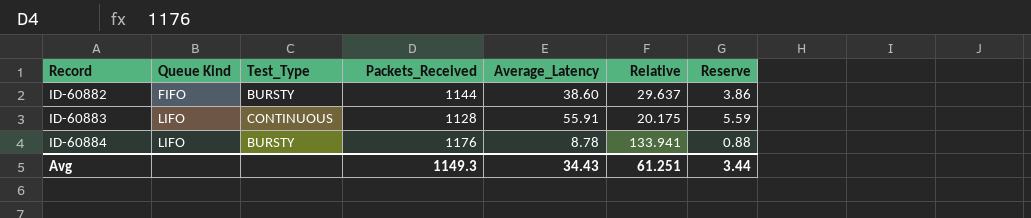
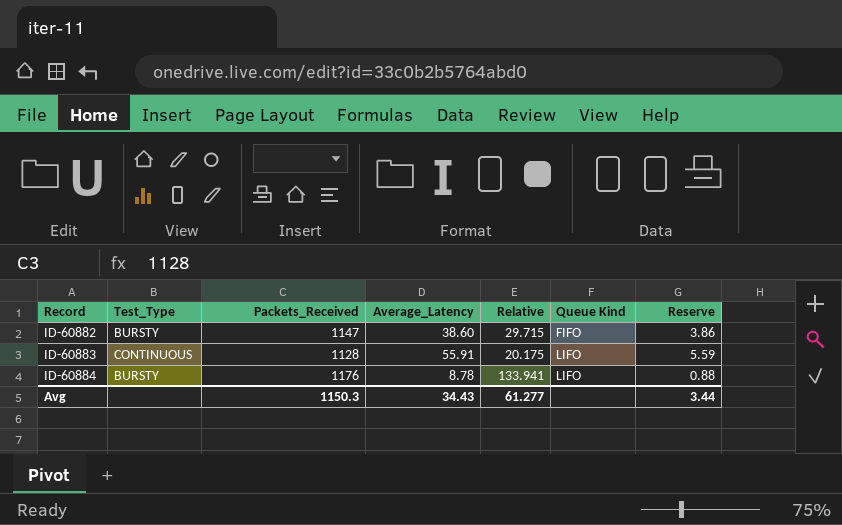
column Queue Kind | position: 2 -> 6
ID-60882 | Packets_Received: 1144 -> 1147
ID-60882 | Relative: 29.637 -> 29.715
Avg | Packets_Received: 1149.3 -> 1150.3
Avg | Relative: 61.251 -> 61.277

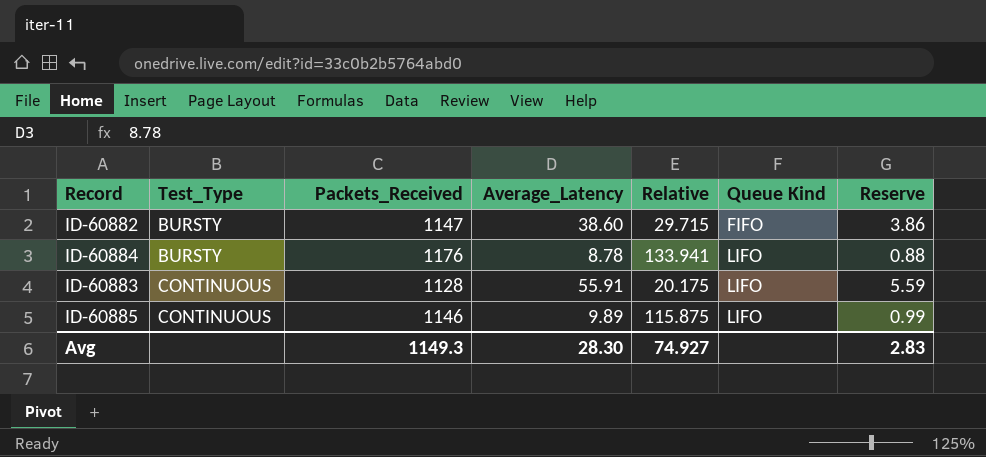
row order: Record ascending -> Test_Type ascending
row ID-60885: none -> CONTINUOUS | 1146 | 9.89 | 115.875 | LIFO | 0.99
Avg | Packets_Received: 1150.3 -> 1149.3
Avg | Average_Latency: 34.43 -> 28.30
Avg | Relative: 61.277 -> 74.927
Avg | Reserve: 3.44 -> 2.83

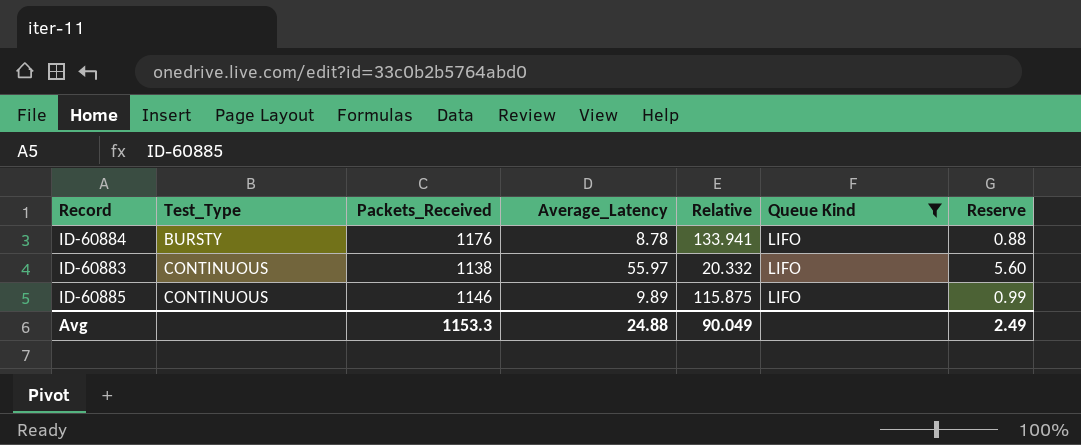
filter: none -> Queue Kind = LIFO
ID-60883 | Packets_Received: 1128 -> 1138
ID-60883 | Average_Latency: 55.91 -> 55.97
ID-60883 | Relative: 20.175 -> 20.332
ID-60883 | Reserve: 5.59 -> 5.60
Avg | Packets_Received: 1149.3 -> 1153.3
Avg | Average_Latency: 28.30 -> 24.88
Avg | Relative: 74.927 -> 90.049
Avg | Reserve: 2.83 -> 2.49

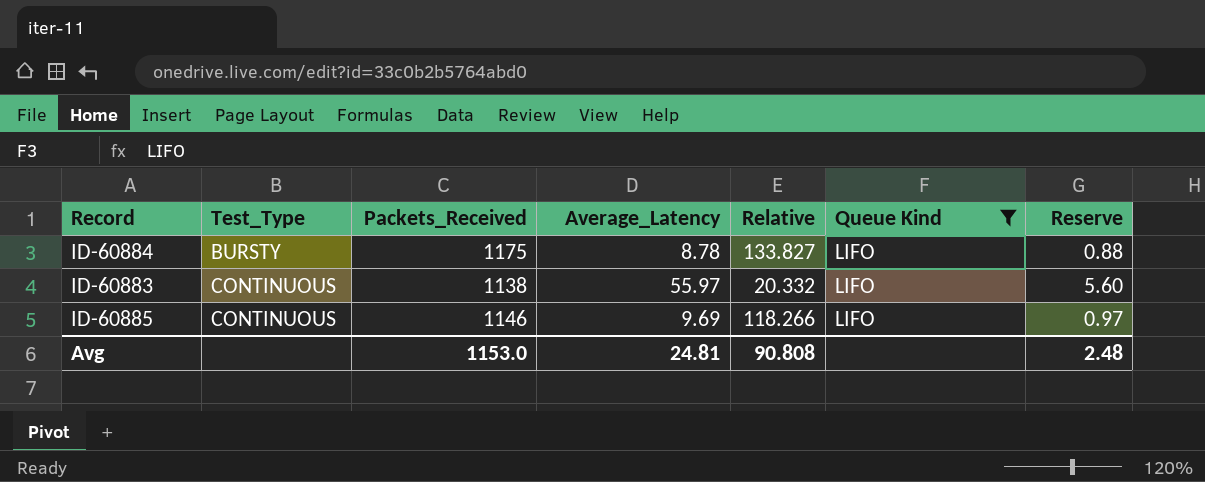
ID-60884 | Packets_Received: 1176 -> 1175
ID-60884 | Relative: 133.941 -> 133.827
ID-60885 | Average_Latency: 9.89 -> 9.69
ID-60885 | Relative: 115.875 -> 118.266
ID-60885 | Reserve: 0.99 -> 0.97
Avg | Packets_Received: 1153.3 -> 1153.0
Avg | Average_Latency: 24.88 -> 24.81
Avg | Relative: 90.049 -> 90.808
Avg | Reserve: 2.49 -> 2.48

